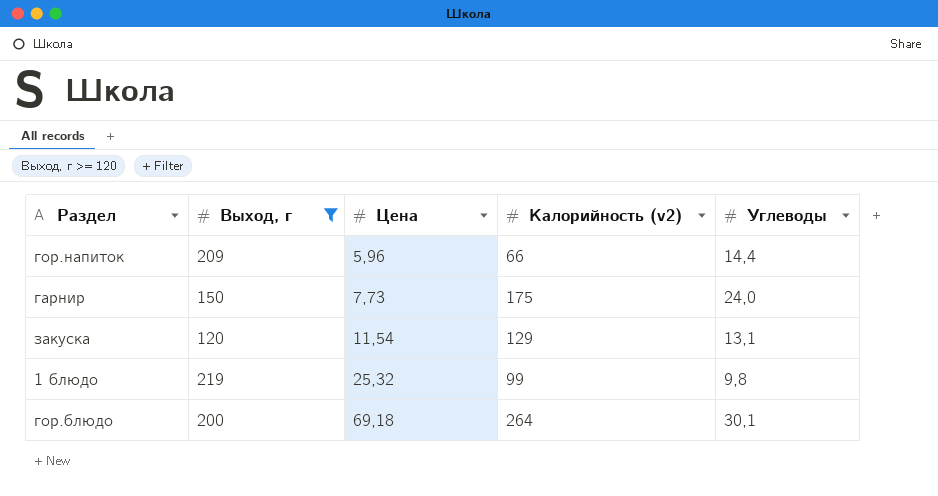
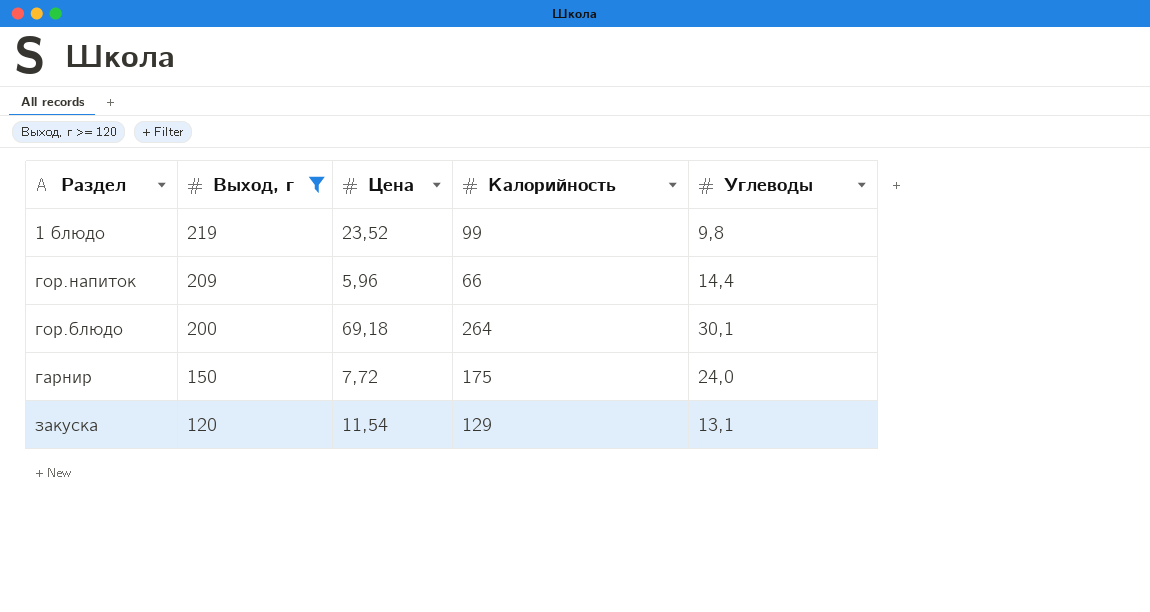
row order: Цена ascending -> Выход, г descending
column name: Калорийность (v2) -> Калорийность
1 блюдо | Цена: 25,32 -> 23,52
гарнир | Цена: 7,73 -> 7,72

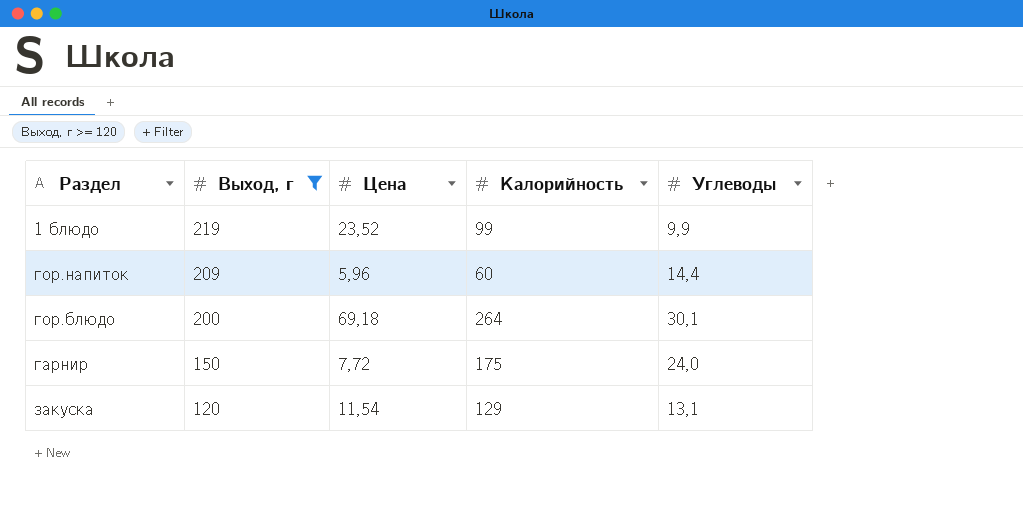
1 блюдо | Углеводы: 9,8 -> 9,9
гор.напиток | Калорийность: 66 -> 60

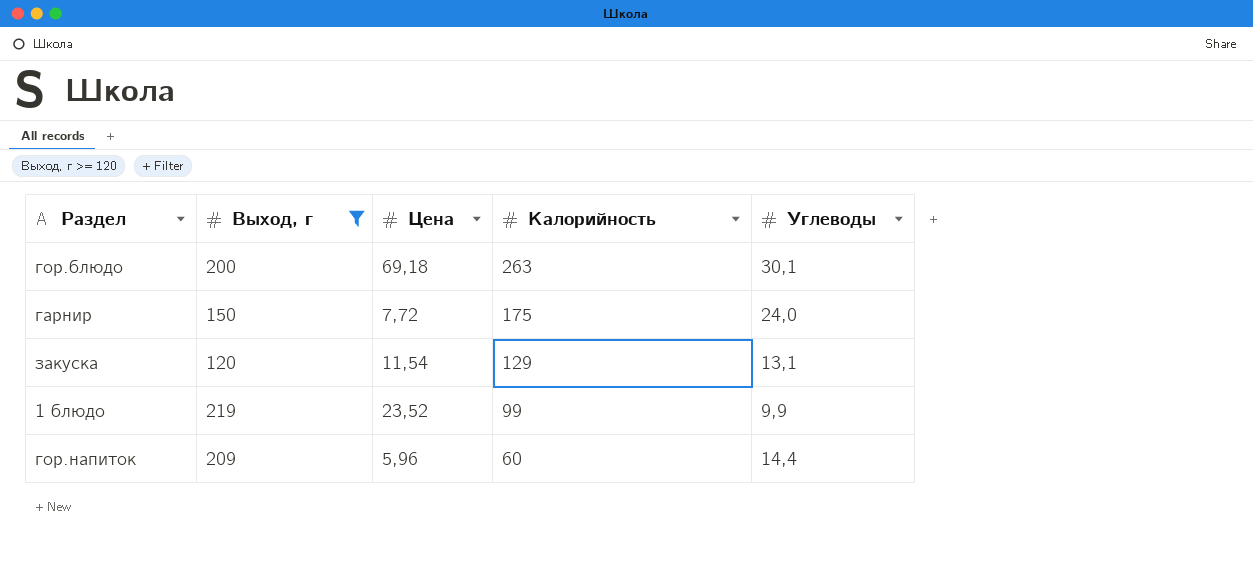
row order: Выход, г descending -> Калорийность descending
гор.блюдо | Калорийность: 264 -> 263

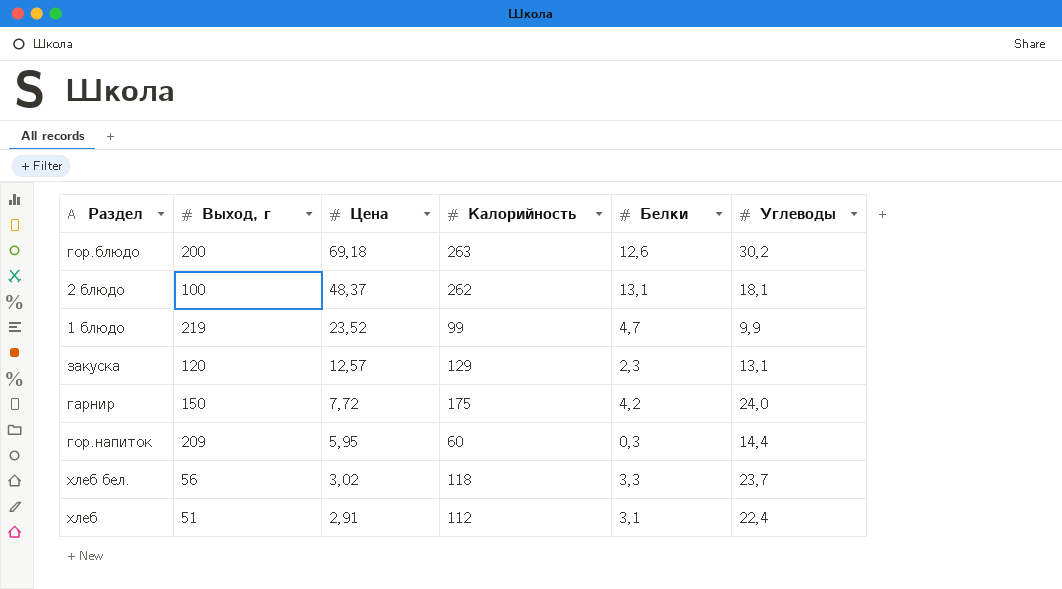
filter: Выход, г >= 120 -> none
row order: Калорийность descending -> Цена descending
column Белки | position: none -> 5
гор.блюдо | Углеводы: 30,1 -> 30,2
закуска | Цена: 11,54 -> 12,57
гор.напиток | Цена: 5,96 -> 5,95

